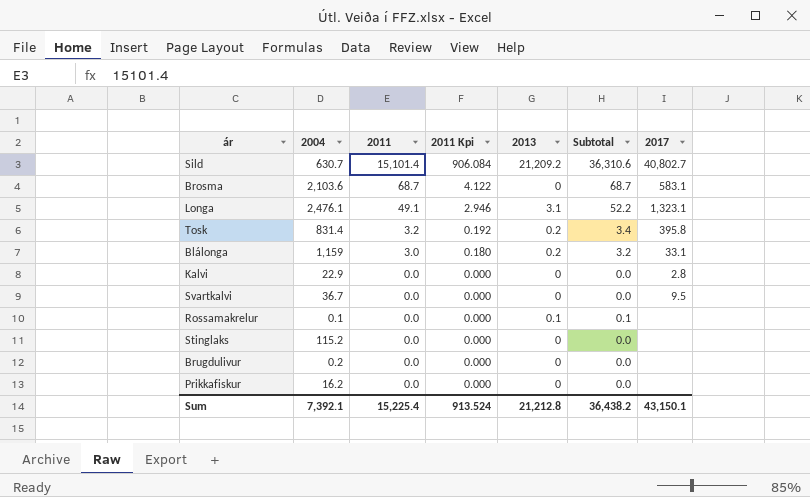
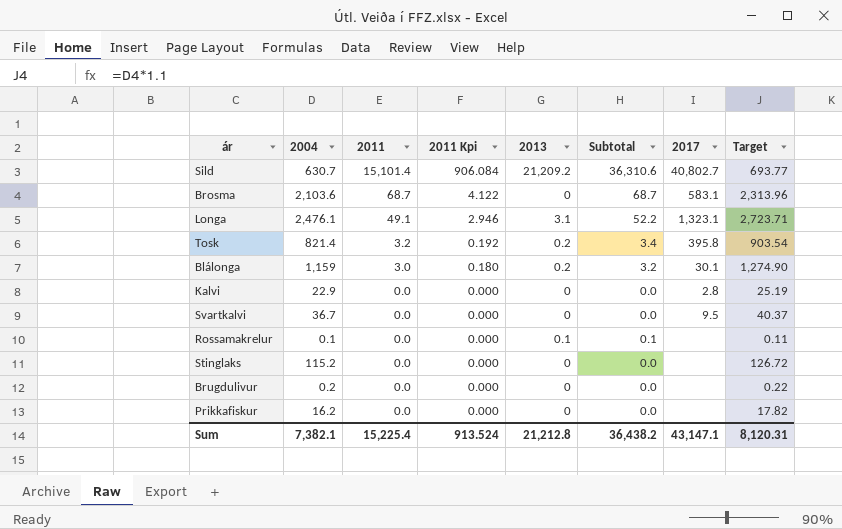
column Target | formula: none -> [2004] * 1.1
Tosk | 2004: 831.4 -> 821.4
Blálonga | 2017: 33.1 -> 30.1
Sum | 2004: 7,392.1 -> 7,382.1
Sum | 2017: 43,150.1 -> 43,147.1

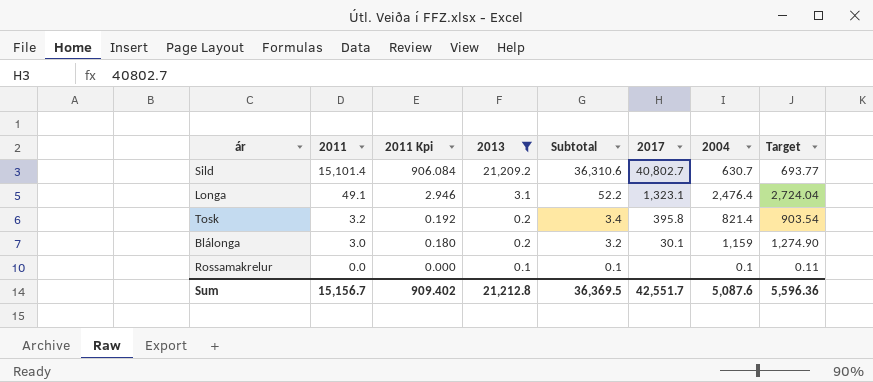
filter: none -> 2013 != 0
column 2004 | position: 2 -> 7
Longa | 2004: 2,476.1 -> 2,476.4
Longa | Target: 2,723.71 -> 2,724.04
Sum | 2011: 15,225.4 -> 15,156.7
Sum | 2011 Kpi: 913.524 -> 909.402
Sum | Subtotal: 36,438.2 -> 36,369.5
Sum | 2017: 43,147.1 -> 42,551.7
Sum | 2004: 7,382.1 -> 5,087.6
Sum | Target: 8,120.31 -> 5,596.36

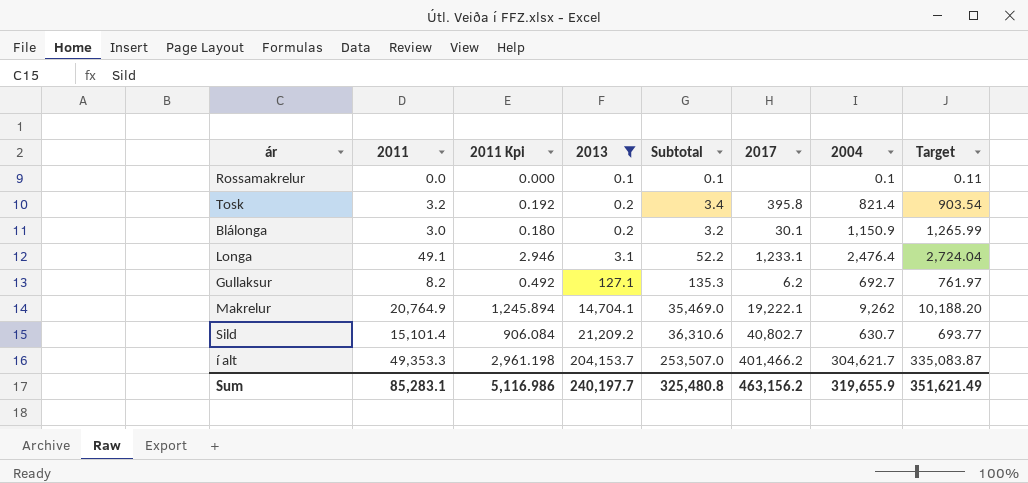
row order: 2011 descending -> 2013 ascending
Blálonga | 2004: 1,159 -> 1,150.9
Blálonga | Target: 1,274.90 -> 1,265.99
Longa | 2017: 1,323.1 -> 1,233.1
row Gullaksur: none -> 8.2 | 0.492 | 127.1 | 135.3 | 6.2 | 692.7 | 761.97
row Makrelur: none -> 20,764.9 | 1,245.894 | 14,704.1 | 35,469.0 | 19,222.1 | 9,262 | 10,188.20
row í alt: none -> 49,353.3 | 2,961.198 | 204,153.7 | 253,507.0 | 401,466.2 | 304,621.7 | 335,083.87
Sum | 2011: 15,156.7 -> 85,283.1
Sum | 2011 Kpi: 909.402 -> 5,116.986
Sum | 2013: 21,212.8 -> 240,197.7
Sum | Subtotal: 36,369.5 -> 325,480.8
Sum | 2017: 42,551.7 -> 463,156.2
Sum | 2004: 5,087.6 -> 319,655.9
Sum | Target: 5,596.36 -> 351,621.49

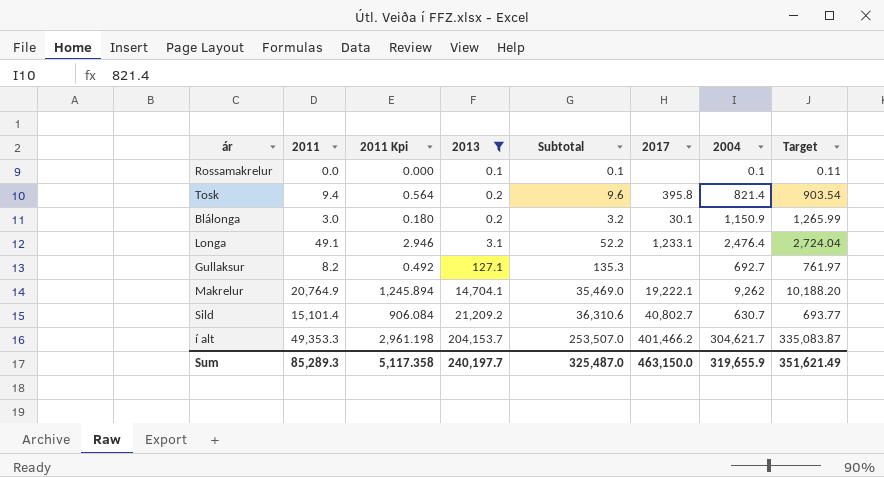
Tosk | 2011: 3.2 -> 9.4
Tosk | 2011 Kpi: 0.192 -> 0.564
Tosk | Subtotal: 3.4 -> 9.6
Gullaksur | 2017: 6.2 -> none
Sum | 2011: 85,283.1 -> 85,289.3
Sum | 2011 Kpi: 5,116.986 -> 5,117.358
Sum | Subtotal: 325,480.8 -> 325,487.0
Sum | 2017: 463,156.2 -> 463,150.0

